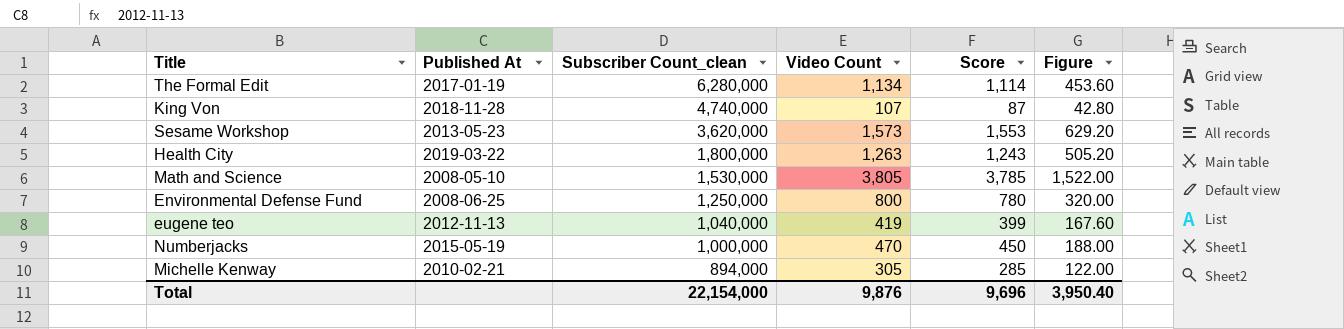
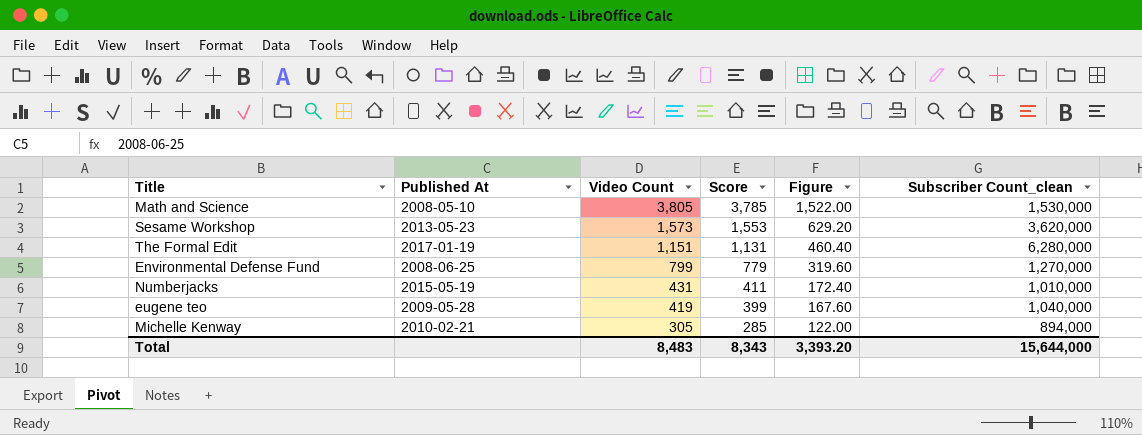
row order: Subscriber Count_clean descending -> Video Count descending
column Subscriber Count_clean | position: 3 -> 6
row King Von: 2018-11-28 | 4,740,000 | 107 | 87 | 42.80 -> none
row Health City: 2019-03-22 | 1,800,000 | 1,263 | 1,243 | 505.20 -> none
The Formal Edit | Video Count: 1,134 -> 1,151
The Formal Edit | Score: 1,114 -> 1,131
The Formal Edit | Figure: 453.60 -> 460.40
Environmental Defense Fund | Video Count: 800 -> 799
Environmental Defense Fund | Score: 780 -> 779
Environmental Defense Fund | Figure: 320.00 -> 319.60
Environmental Defense Fund | Subscriber Count_clean: 1,250,000 -> 1,270,000
Numberjacks | Video Count: 470 -> 431
Numberjacks | Score: 450 -> 411
Numberjacks | Figure: 188.00 -> 172.40
Numberjacks | Subscriber Count_clean: 1,000,000 -> 1,010,000
eugene teo | Published At: 2012-11-13 -> 2009-05-28
Total | Video Count: 9,876 -> 8,483
Total | Score: 9,696 -> 8,343
Total | Figure: 3,950.40 -> 3,393.20
Total | Subscriber Count_clean: 22,154,000 -> 15,644,000

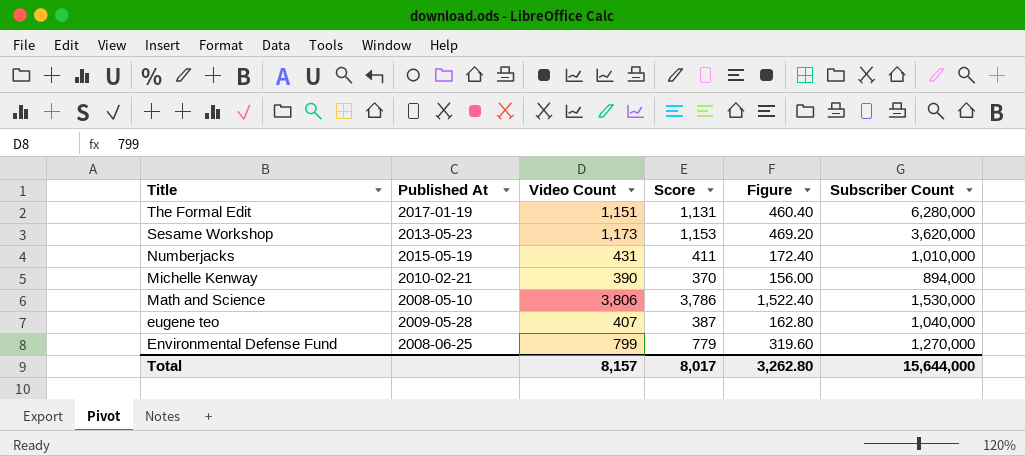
row order: Video Count descending -> Title descending
column name: Subscriber Count_clean -> Subscriber Count
Sesame Workshop | Video Count: 1,573 -> 1,173
Sesame Workshop | Score: 1,553 -> 1,153
Sesame Workshop | Figure: 629.20 -> 469.20
Michelle Kenway | Video Count: 305 -> 390
Michelle Kenway | Score: 285 -> 370
Michelle Kenway | Figure: 122.00 -> 156.00
Math and Science | Video Count: 3,805 -> 3,806
Math and Science | Score: 3,785 -> 3,786
Math and Science | Figure: 1,522.00 -> 1,522.40
eugene teo | Video Count: 419 -> 407
eugene teo | Score: 399 -> 387
eugene teo | Figure: 167.60 -> 162.80
Total | Video Count: 8,483 -> 8,157
Total | Score: 8,343 -> 8,017
Total | Figure: 3,393.20 -> 3,262.80

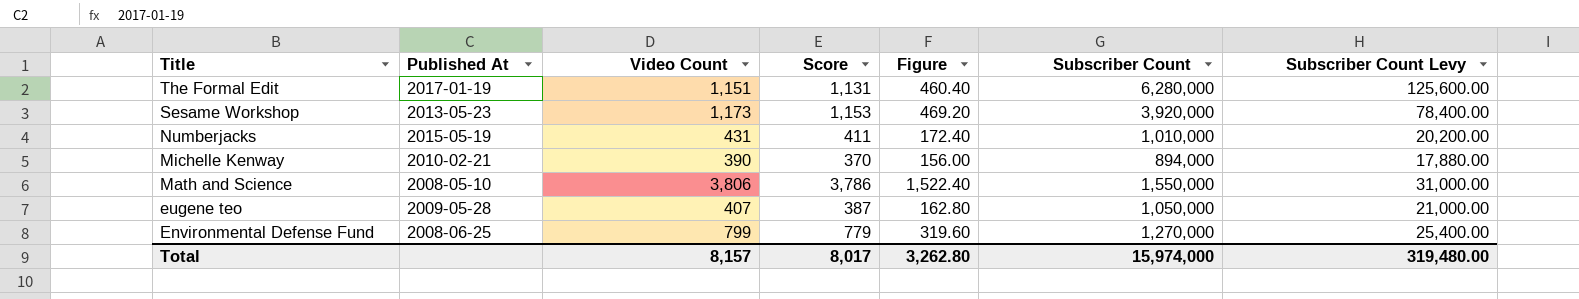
column Subscriber Count Levy | formula: none -> [Subscriber Count] * 0.02
Sesame Workshop | Subscriber Count: 3,620,000 -> 3,920,000
Math and Science | Subscriber Count: 1,530,000 -> 1,550,000
eugene teo | Subscriber Count: 1,040,000 -> 1,050,000
Total | Subscriber Count: 15,644,000 -> 15,974,000

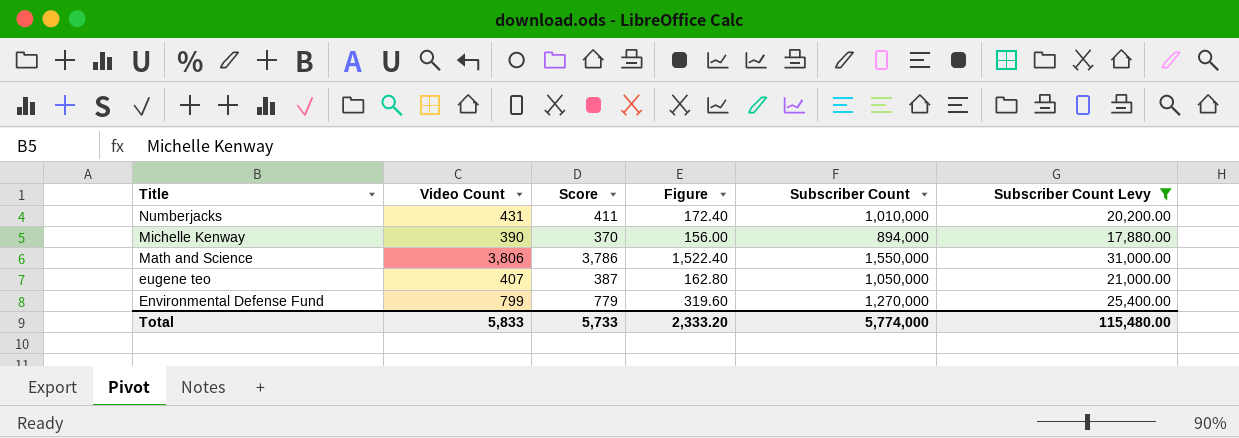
filter: none -> Subscriber Count Levy <= 31,000.00
column Published At | position: 2 -> none
Total | Video Count: 8,157 -> 5,833
Total | Score: 8,017 -> 5,733
Total | Figure: 3,262.80 -> 2,333.20
Total | Subscriber Count: 15,974,000 -> 5,774,000
Total | Subscriber Count Levy: 319,480.00 -> 115,480.00

